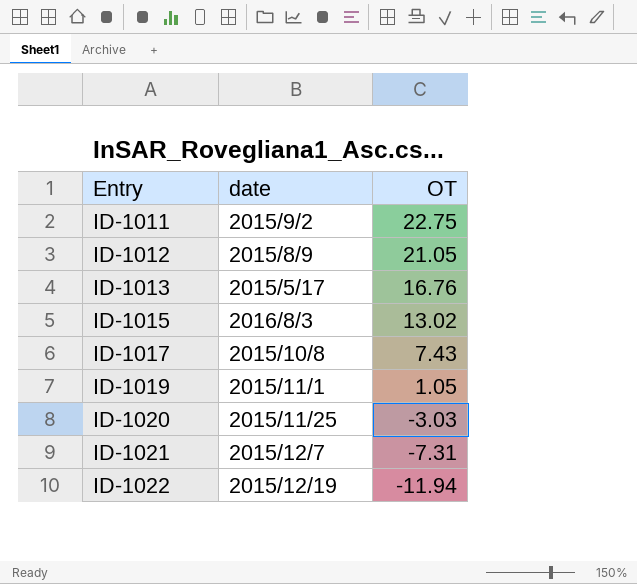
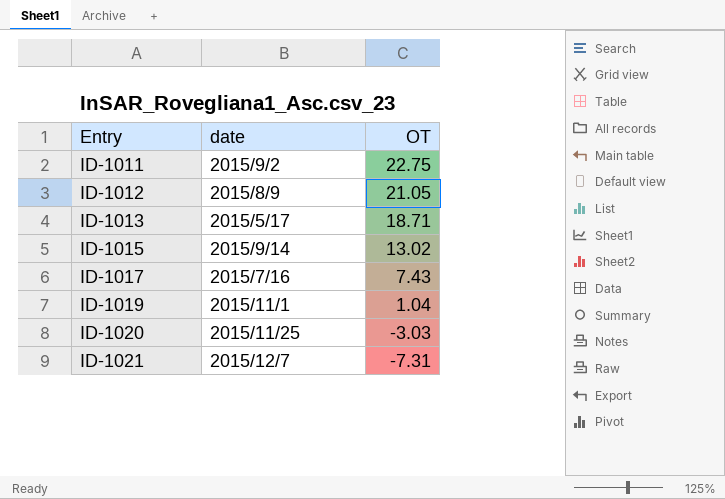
row ID-1022: 2015/12/19 | -11.94 -> none
ID-1013 | OT: 16.76 -> 18.71
ID-1015 | date: 2016/8/3 -> 2015/9/14
ID-1017 | date: 2015/10/8 -> 2015/7/16
ID-1019 | OT: 1.05 -> 1.04

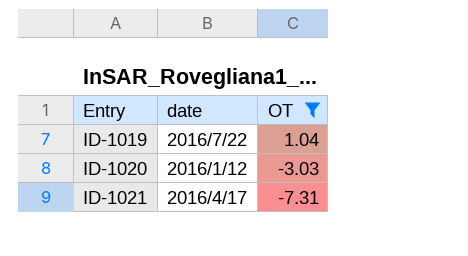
filter: none -> OT <= 1.04
ID-1019 | date: 2015/11/1 -> 2016/7/22
ID-1020 | date: 2015/11/25 -> 2016/1/12
ID-1021 | date: 2015/12/7 -> 2016/4/17

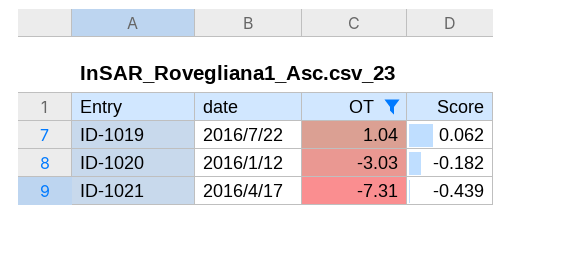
column Score | formula: none -> [OT] * 0.06

